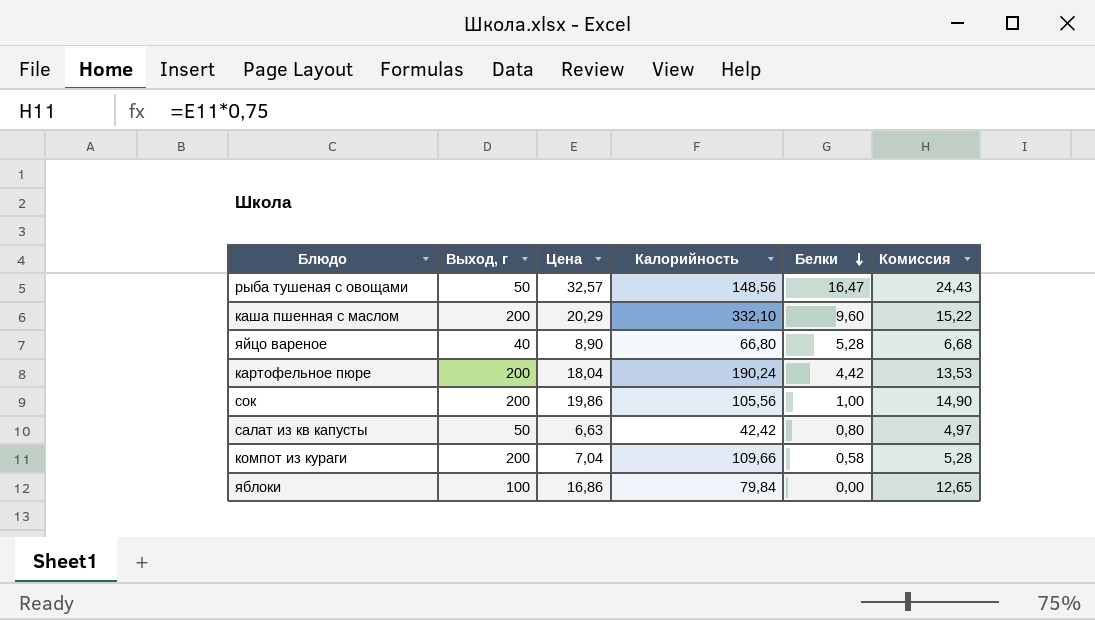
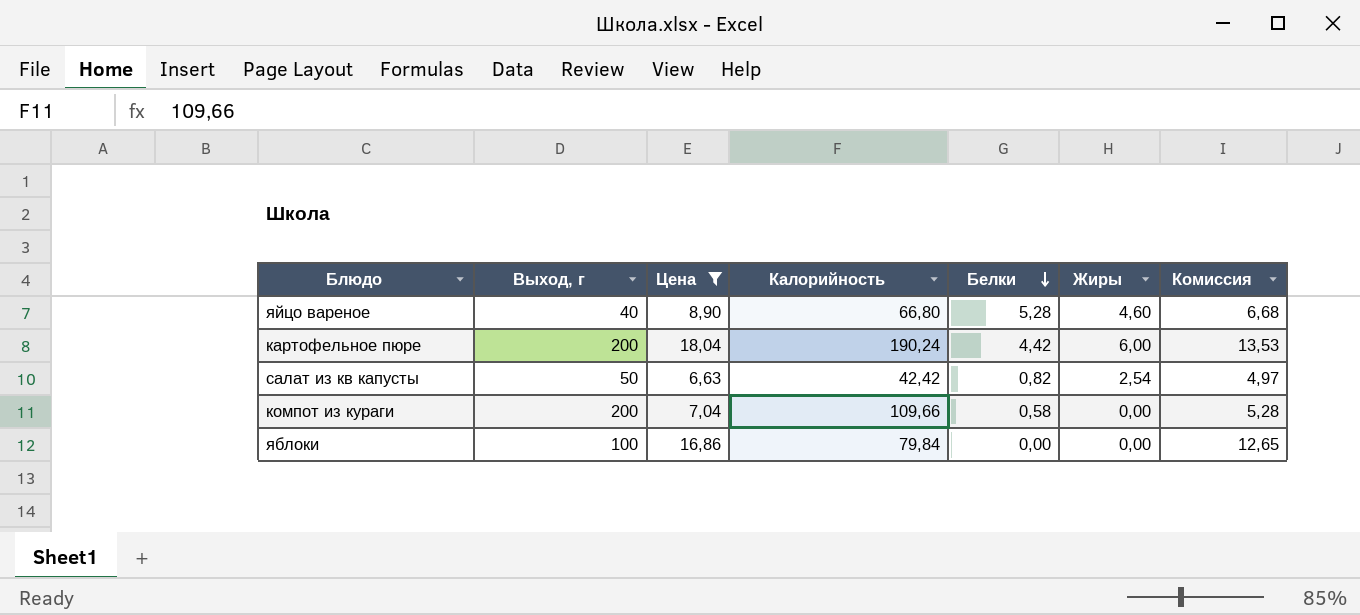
filter: none -> Цена <= 18,04
column Жиры | position: none -> 6
салат из кв капусты | Белки: 0,80 -> 0,82

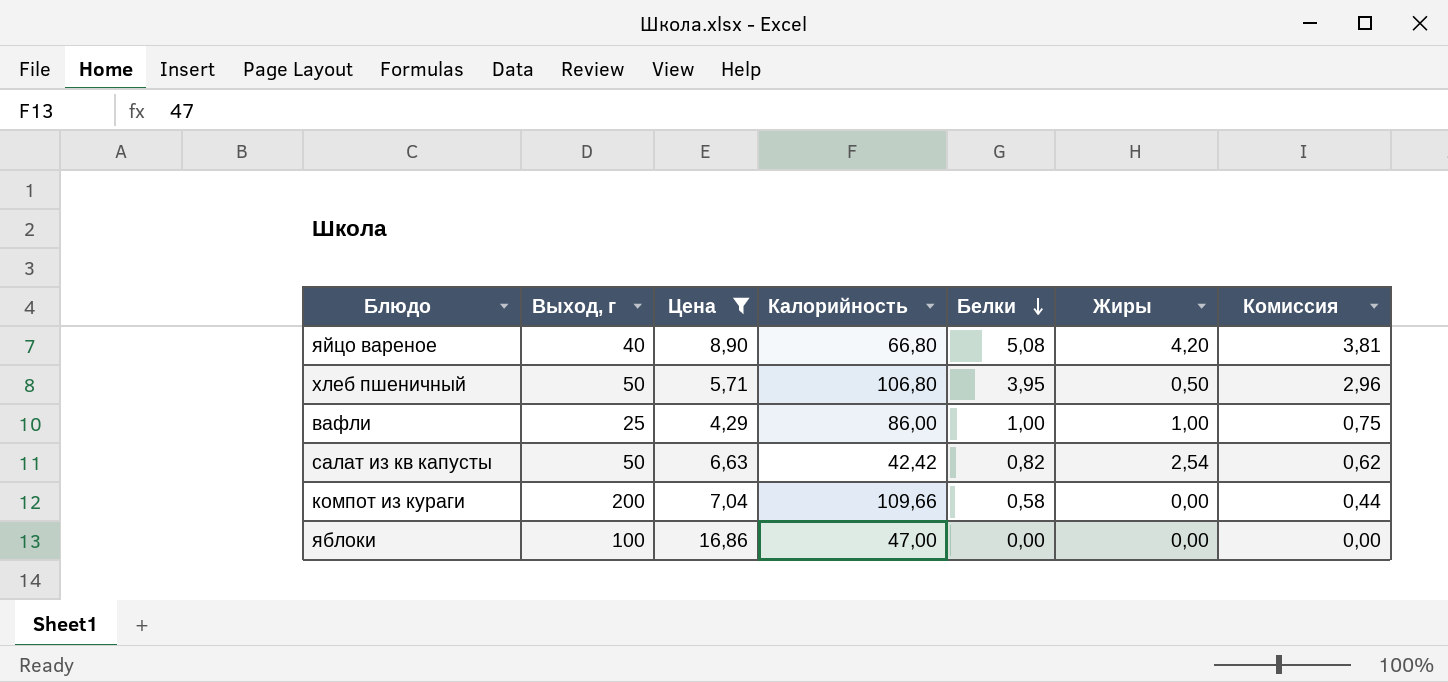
column Комиссия | formula: [Цена] * 0,75 -> [Белки] * 0,75
row картофельное пюре: 200 | 18,04 | 190,24 | 4,42 | 6,00 | 13,53 -> none
яйцо вареное | Белки: 5,28 -> 5,08
яйцо вареное | Жиры: 4,60 -> 4,20
row хлеб пшеничный: none -> 50 | 5,71 | 106,80 | 3,95 | 0,50 | 2,96
row вафли: none -> 25 | 4,29 | 86,00 | 1,00 | 1,00 | 0,75
яблоки | Калорийность: 79,84 -> 47,00

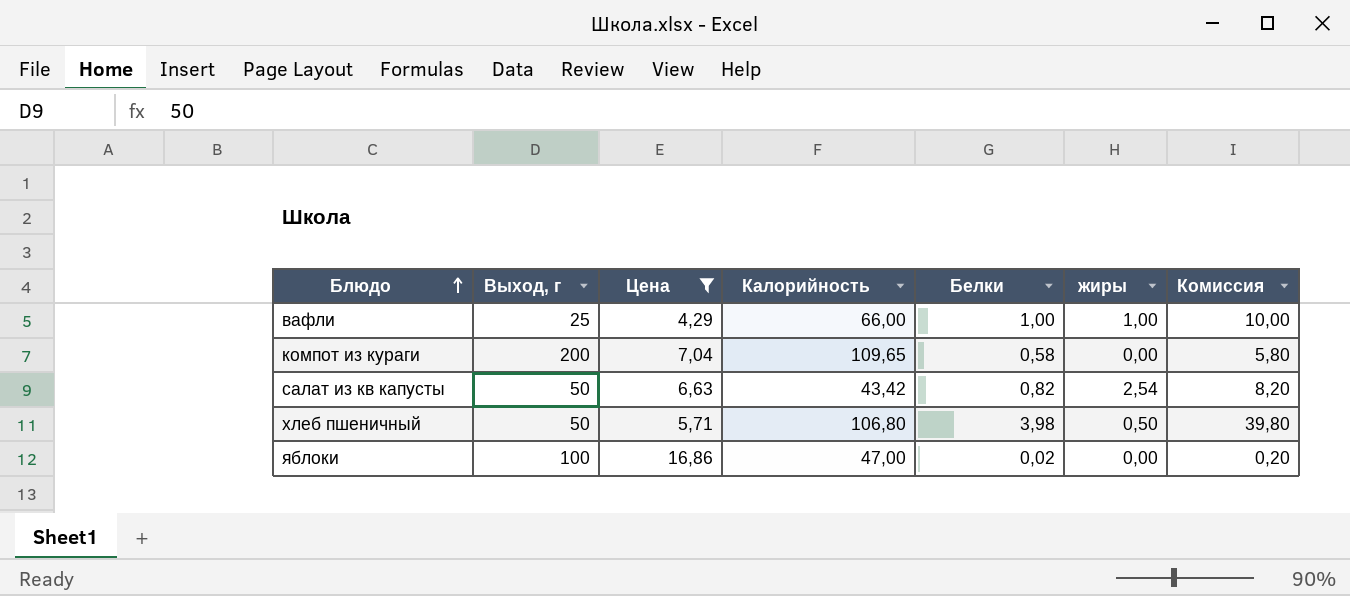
row order: Белки descending -> Блюдо ascending
column name: Жиры -> жиры
column Комиссия | formula: [Белки] * 0,75 -> [Белки] * 10
row яйцо вареное: 40 | 8,90 | 66,80 | 5,08 | 4,20 | 3,81 -> none
вафли | Калорийность: 86,00 -> 66,00
компот из кураги | Калорийность: 109,66 -> 109,65
салат из кв капусты | Калорийность: 42,42 -> 43,42
хлеб пшеничный | Белки: 3,95 -> 3,98
яблоки | Белки: 0,00 -> 0,02

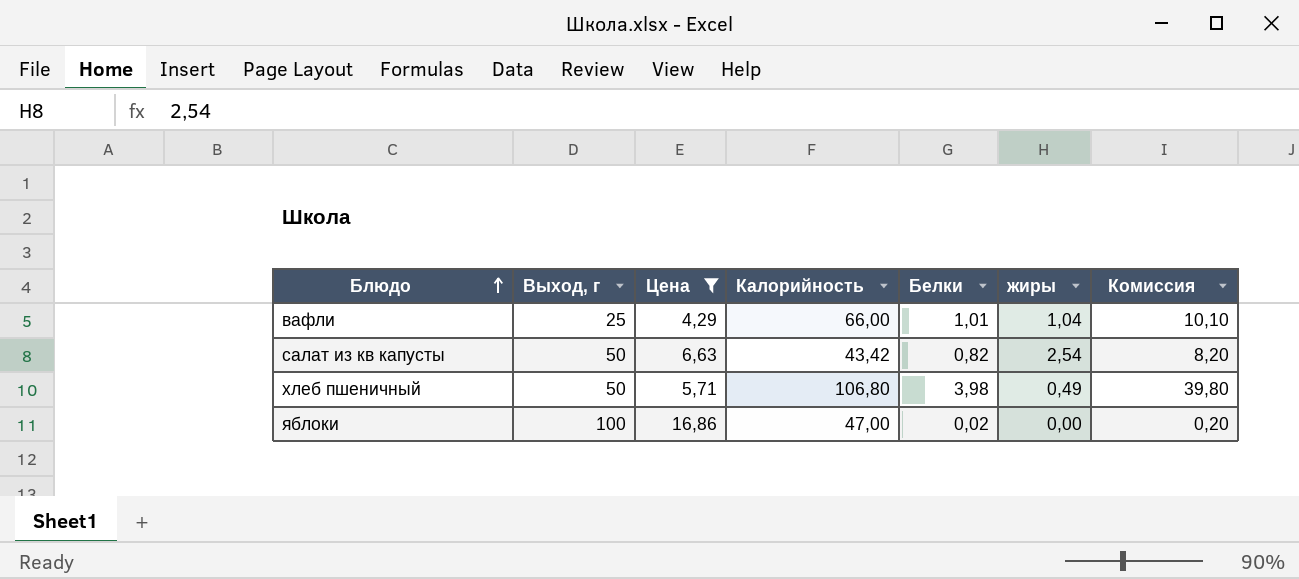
row компот из кураги: 200 | 7,04 | 109,65 | 0,58 | 0,00 | 5,80 -> none
вафли | Белки: 1,00 -> 1,01
вафли | жиры: 1,00 -> 1,04
вафли | Комиссия: 10,00 -> 10,10
хлеб пшеничный | жиры: 0,50 -> 0,49

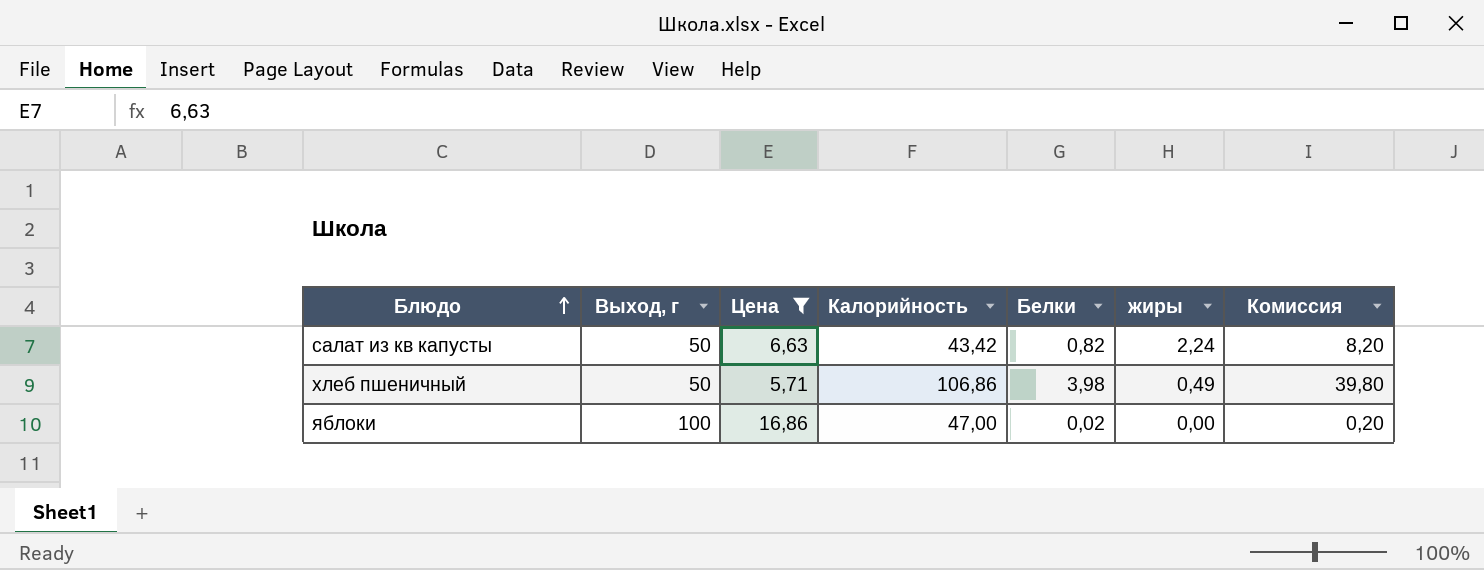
row вафли: 25 | 4,29 | 66,00 | 1,01 | 1,04 | 10,10 -> none
салат из кв капусты | жиры: 2,54 -> 2,24
хлеб пшеничный | Калорийность: 106,80 -> 106,86

